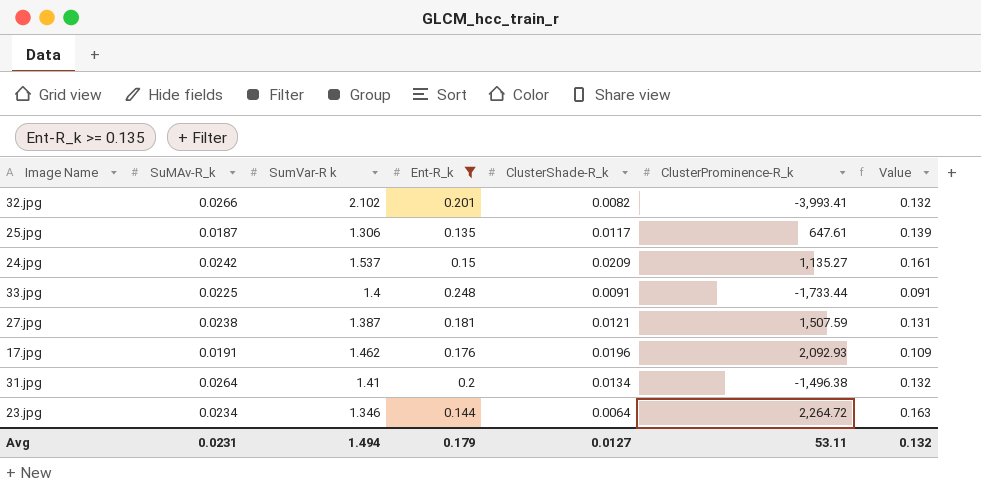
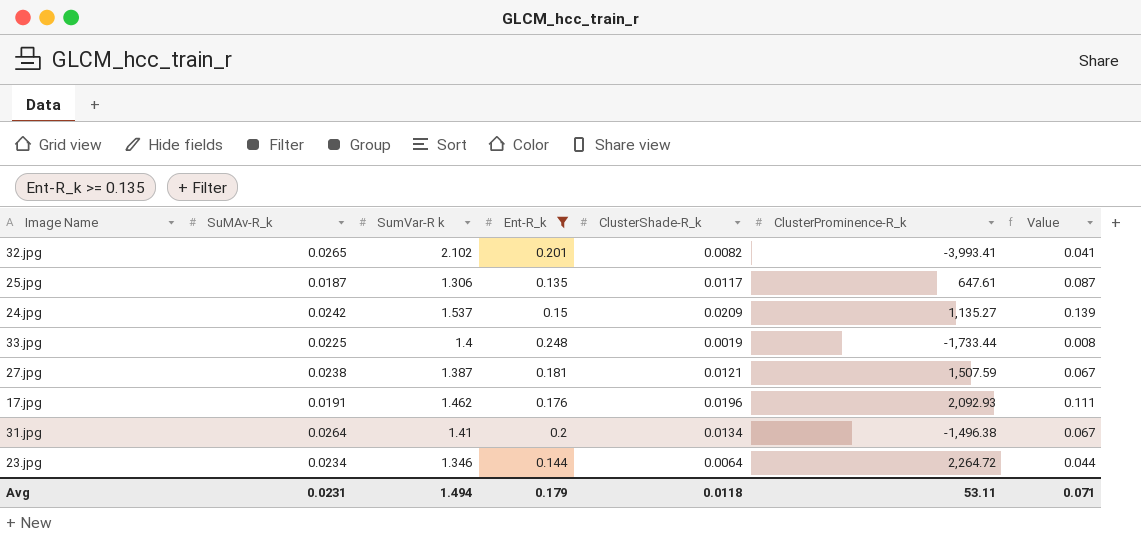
column Value | formula: [SuMAv-R_k] / [Ent-R_k] -> [ClusterShade-R_k] / [Ent-R_k]
32.jpg | SuMAv-R_k: 0.0266 -> 0.0265
33.jpg | ClusterShade-R_k: 0.0091 -> 0.0019
Avg | ClusterShade-R_k: 0.0127 -> 0.0118
Avg | Value: 0.132 -> 0.071

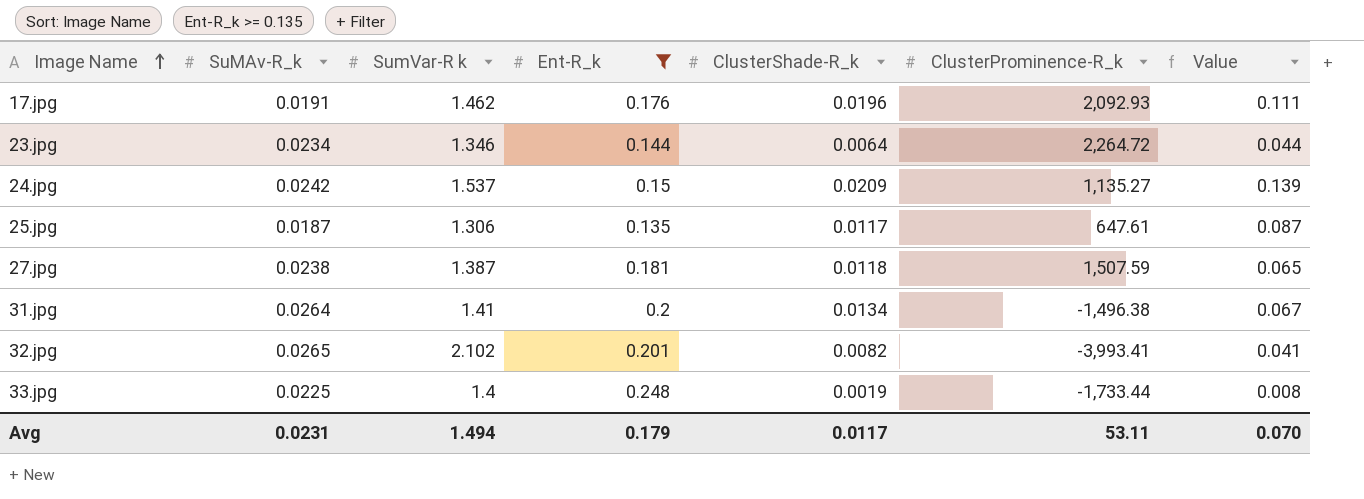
row order: none -> Image Name ascending
27.jpg | ClusterShade-R_k: 0.0121 -> 0.0118
27.jpg | Value: 0.067 -> 0.065
Avg | ClusterShade-R_k: 0.0118 -> 0.0117
Avg | Value: 0.071 -> 0.070

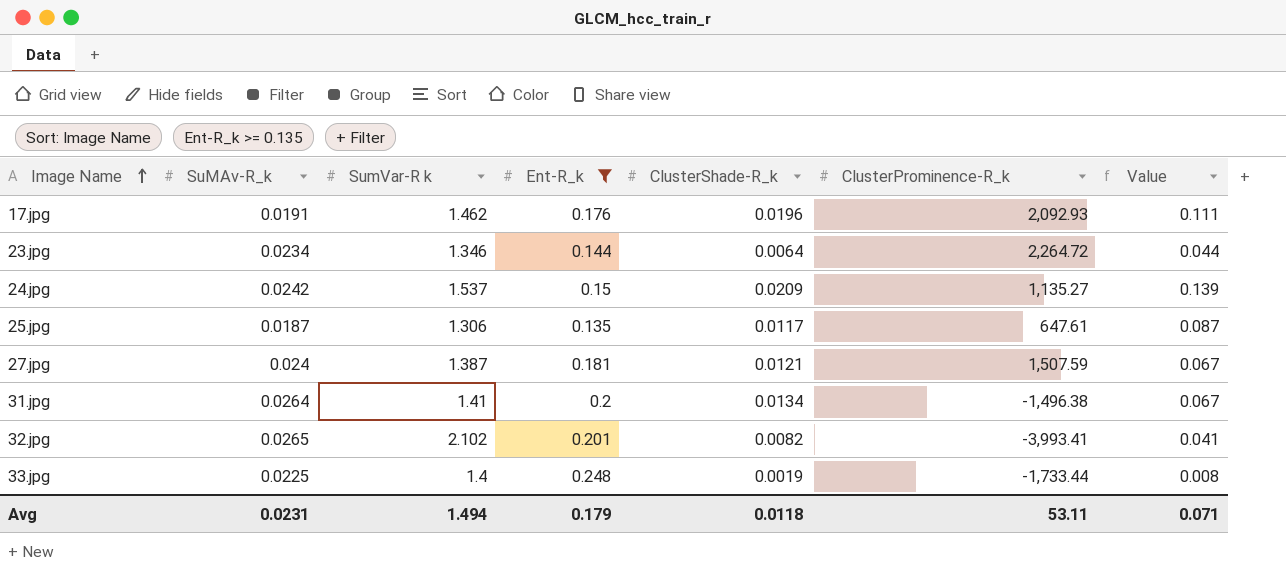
27.jpg | SuMAv-R_k: 0.0238 -> 0.024
27.jpg | ClusterShade-R_k: 0.0118 -> 0.0121
27.jpg | Value: 0.065 -> 0.067
Avg | ClusterShade-R_k: 0.0117 -> 0.0118
Avg | Value: 0.070 -> 0.071

